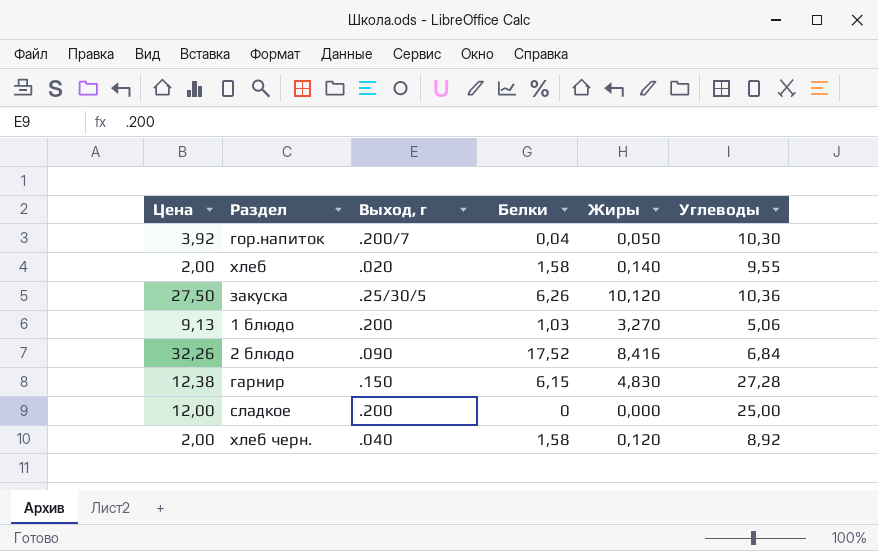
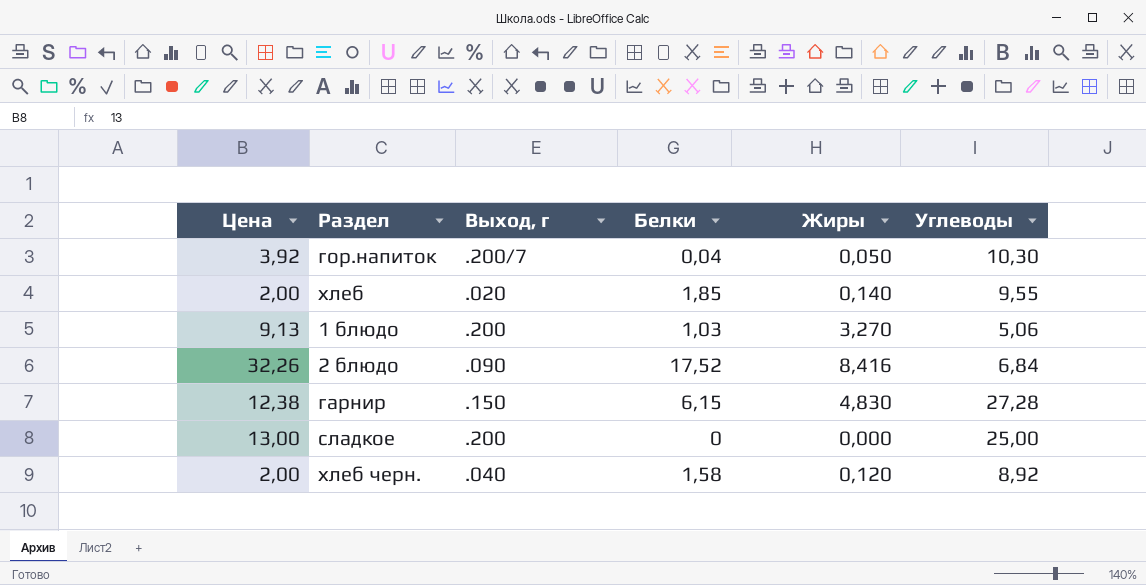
row закуска: 27,50 | .25/30/5 | 6,26 | 10,120 | 10,36 -> none
хлеб | Белки: 1,58 -> 1,85
сладкое | Цена: 12,00 -> 13,00

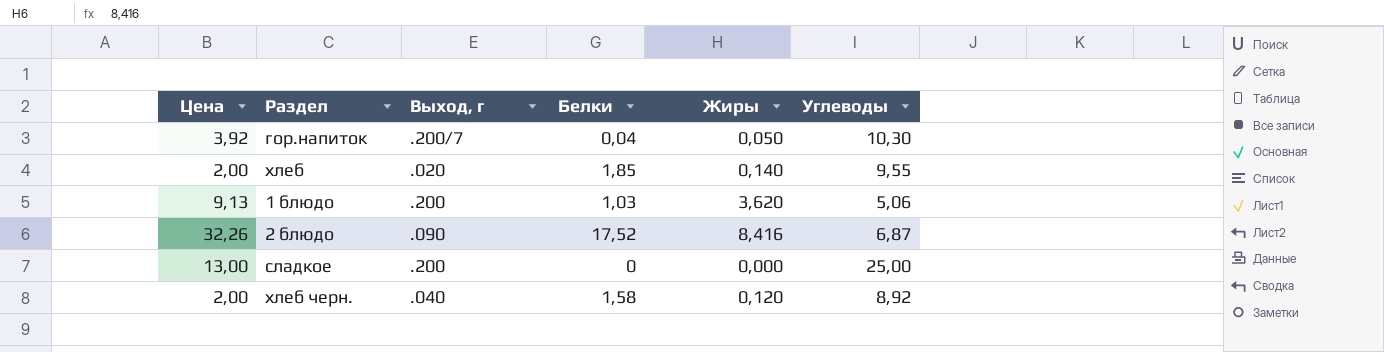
row гарнир: 12,38 | .150 | 6,15 | 4,830 | 27,28 -> none
1 блюдо | Жиры: 3,270 -> 3,620
2 блюдо | Углеводы: 6,84 -> 6,87

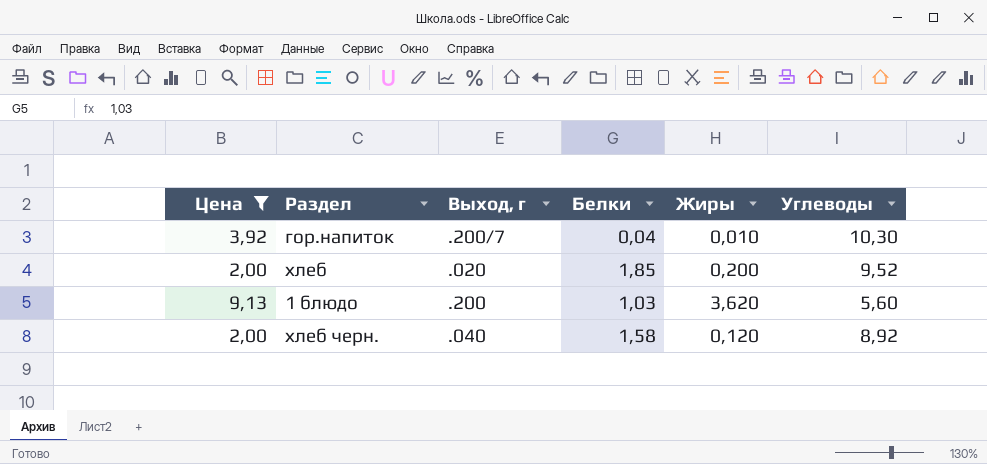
filter: none -> Цена <= 9,13
гор.напиток | Жиры: 0,050 -> 0,010
хлеб | Жиры: 0,140 -> 0,200
хлеб | Углеводы: 9,55 -> 9,52
1 блюдо | Углеводы: 5,06 -> 5,60

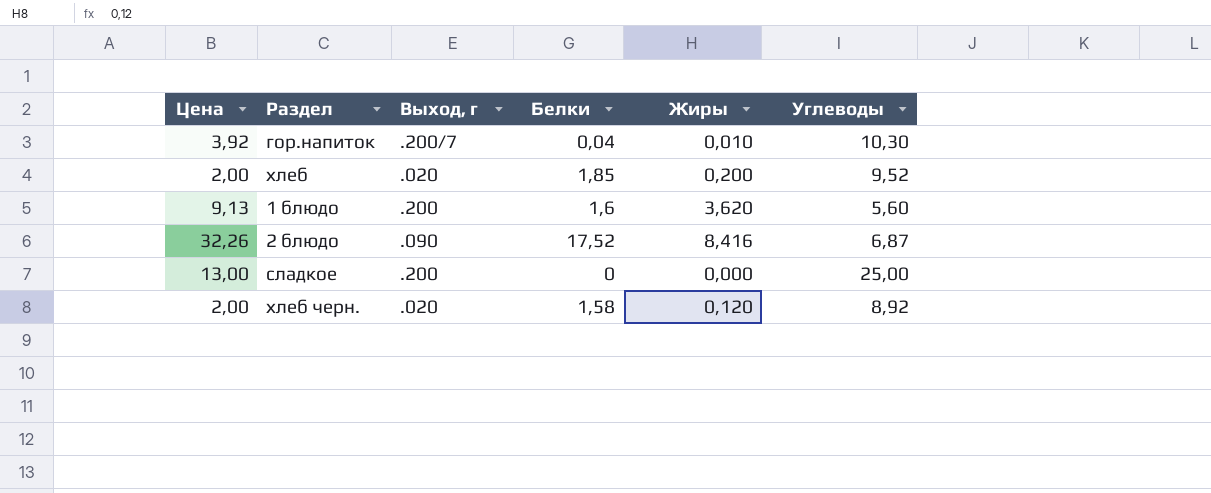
filter: Цена <= 9,13 -> none
1 блюдо | Белки: 1,03 -> 1,6
хлеб черн. | Выход, г: .040 -> .020

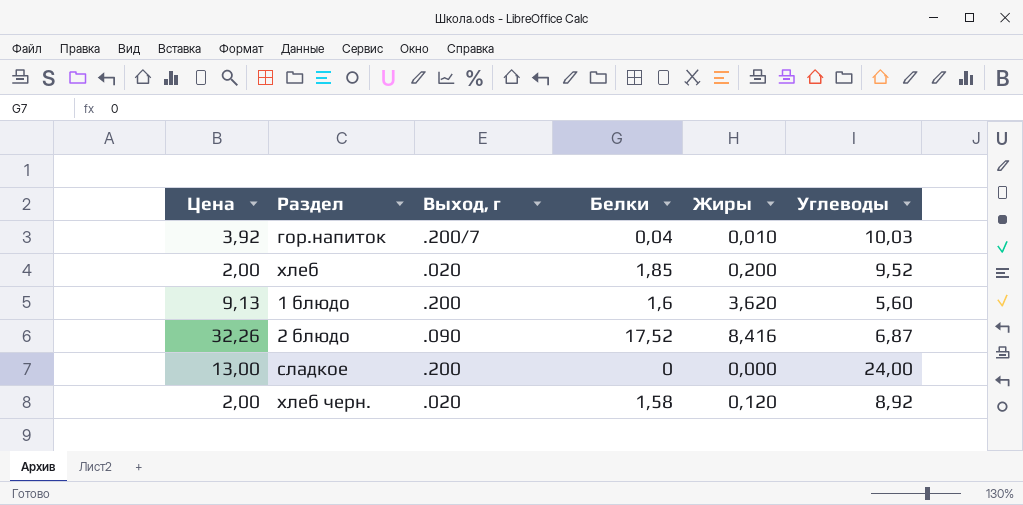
гор.напиток | Углеводы: 10,30 -> 10,03
сладкое | Углеводы: 25,00 -> 24,00

